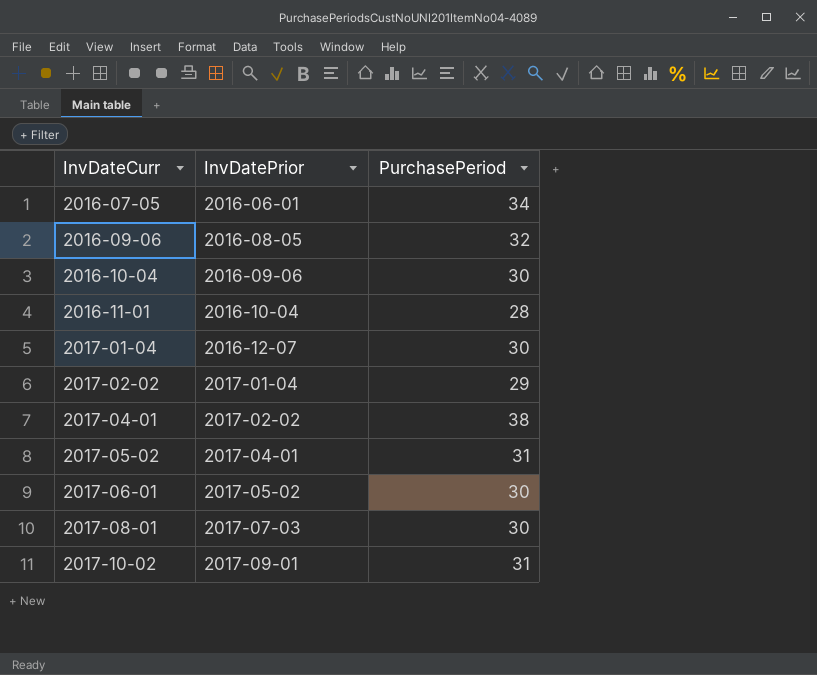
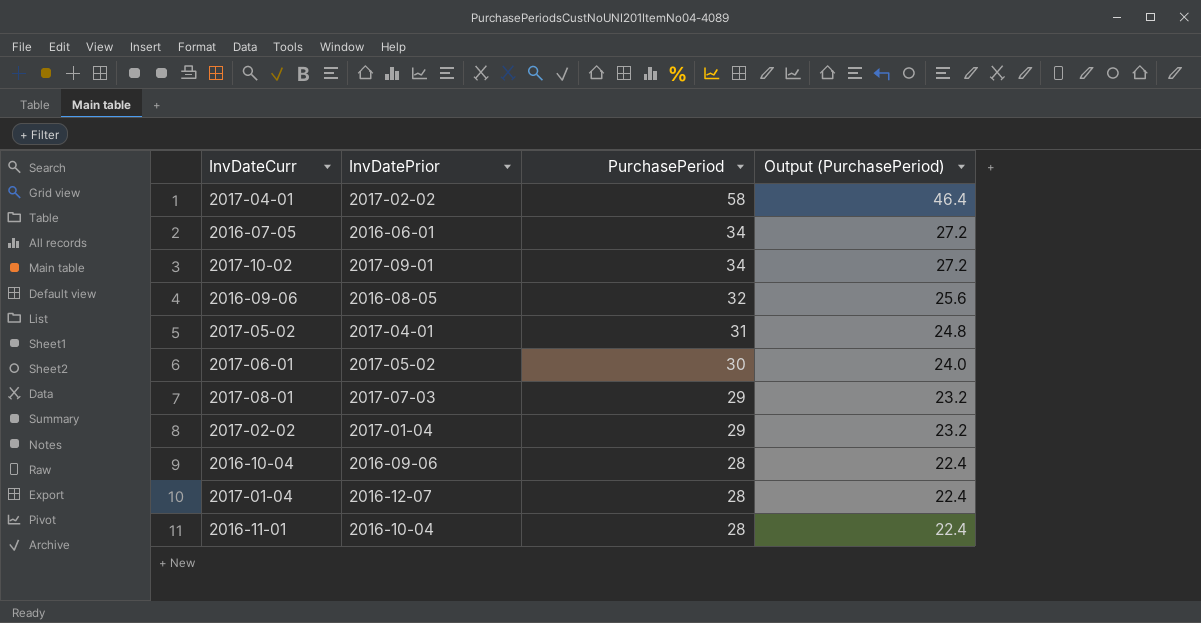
row order: InvDateCurr ascending -> PurchasePeriod descending
column Output (PurchasePeriod) | formula: none -> [PurchasePeriod] * 0.8
2017-04-01 | PurchasePeriod: 38 -> 58
2017-10-02 | PurchasePeriod: 31 -> 34
2017-08-01 | PurchasePeriod: 30 -> 29
2016-10-04 | PurchasePeriod: 30 -> 28
2017-01-04 | PurchasePeriod: 30 -> 28

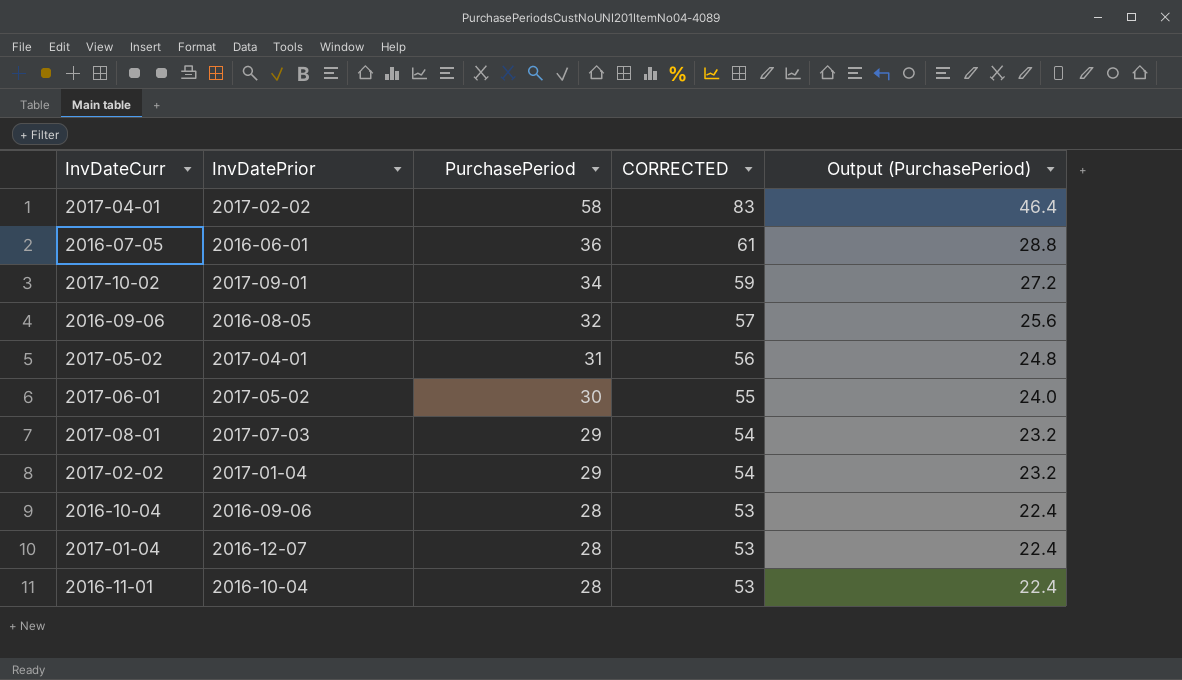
column CORRECTED | formula: none -> [PurchasePeriod] + 25
2016-07-05 | PurchasePeriod: 34 -> 36
2016-07-05 | Output (PurchasePeriod): 27.2 -> 28.8

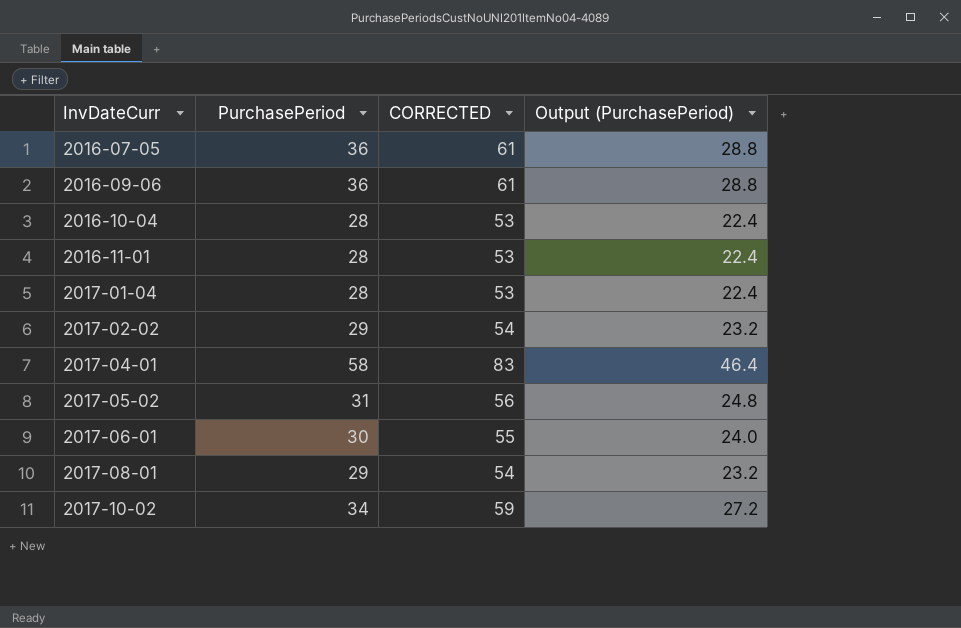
row order: PurchasePeriod descending -> InvDateCurr ascending
column InvDatePrior | position: 2 -> none
2016-09-06 | PurchasePeriod: 32 -> 36
2016-09-06 | CORRECTED: 57 -> 61
2016-09-06 | Output (PurchasePeriod): 25.6 -> 28.8

